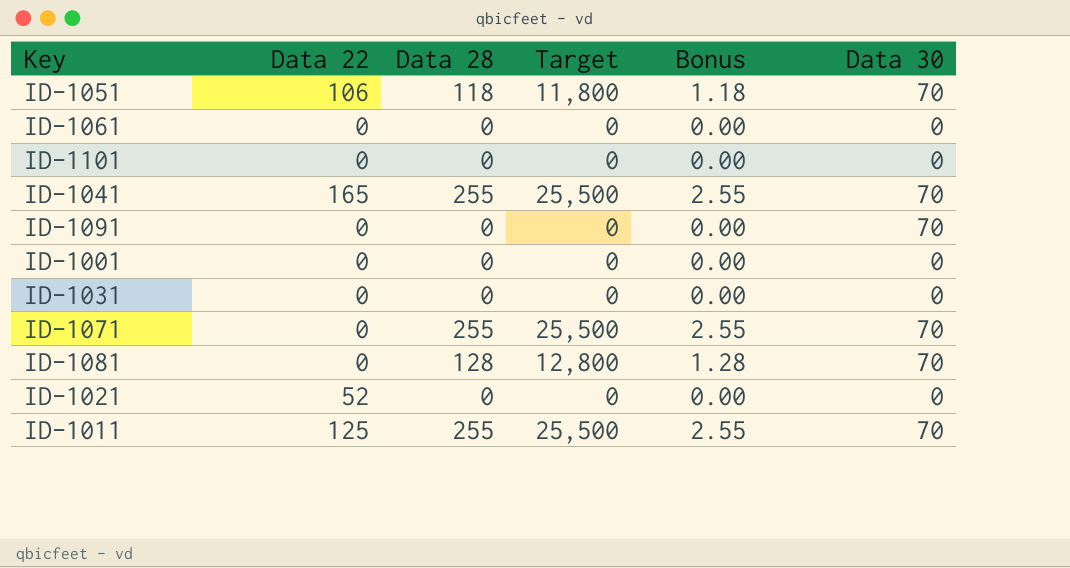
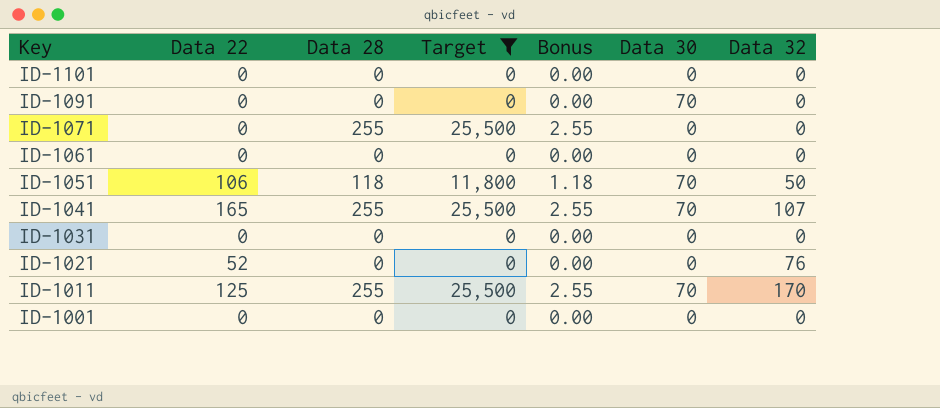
filter: none -> Target != 12,800
row order: none -> Key descending
column Data 32 | position: none -> 7
ID-1071 | Data 30: 70 -> 0

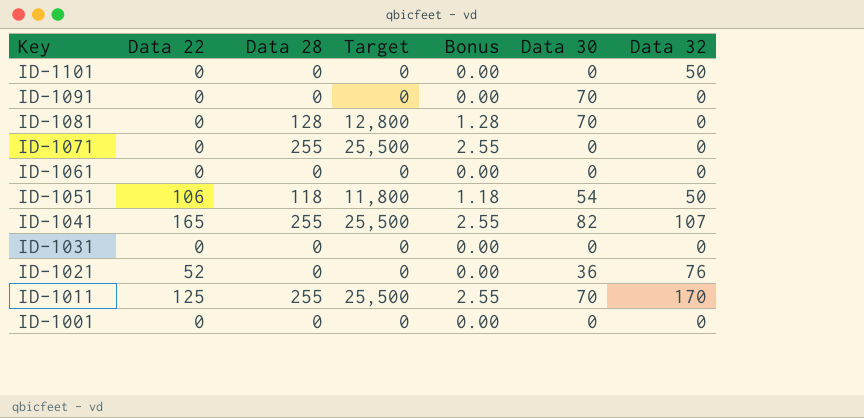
filter: Target != 12,800 -> none
ID-1101 | Data 32: 0 -> 50
ID-1051 | Data 30: 70 -> 54
ID-1041 | Data 30: 70 -> 82
ID-1021 | Data 30: 0 -> 36

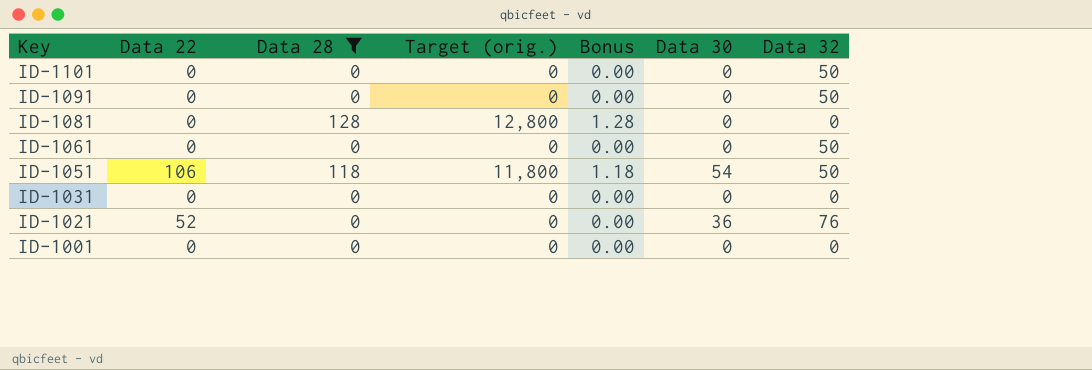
filter: none -> Data 28 != 255
column name: Target -> Target (orig.)
ID-1091 | Data 30: 70 -> 0
ID-1091 | Data 32: 0 -> 50
ID-1081 | Data 30: 70 -> 0
ID-1061 | Data 32: 0 -> 50

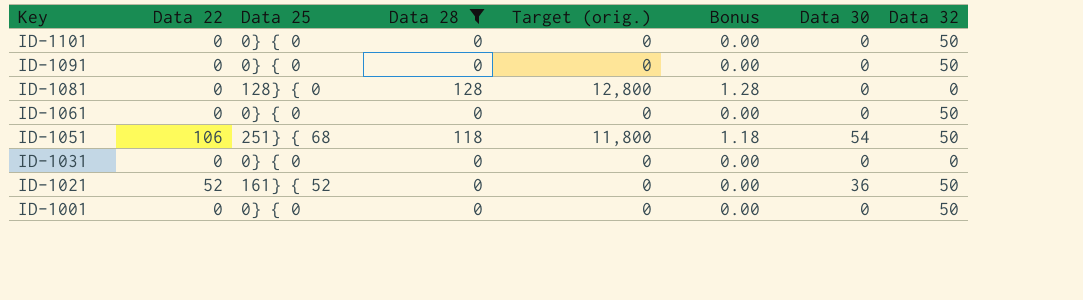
column Data 25 | position: none -> 3
ID-1021 | Data 32: 76 -> 50
ID-1001 | Data 32: 0 -> 50

